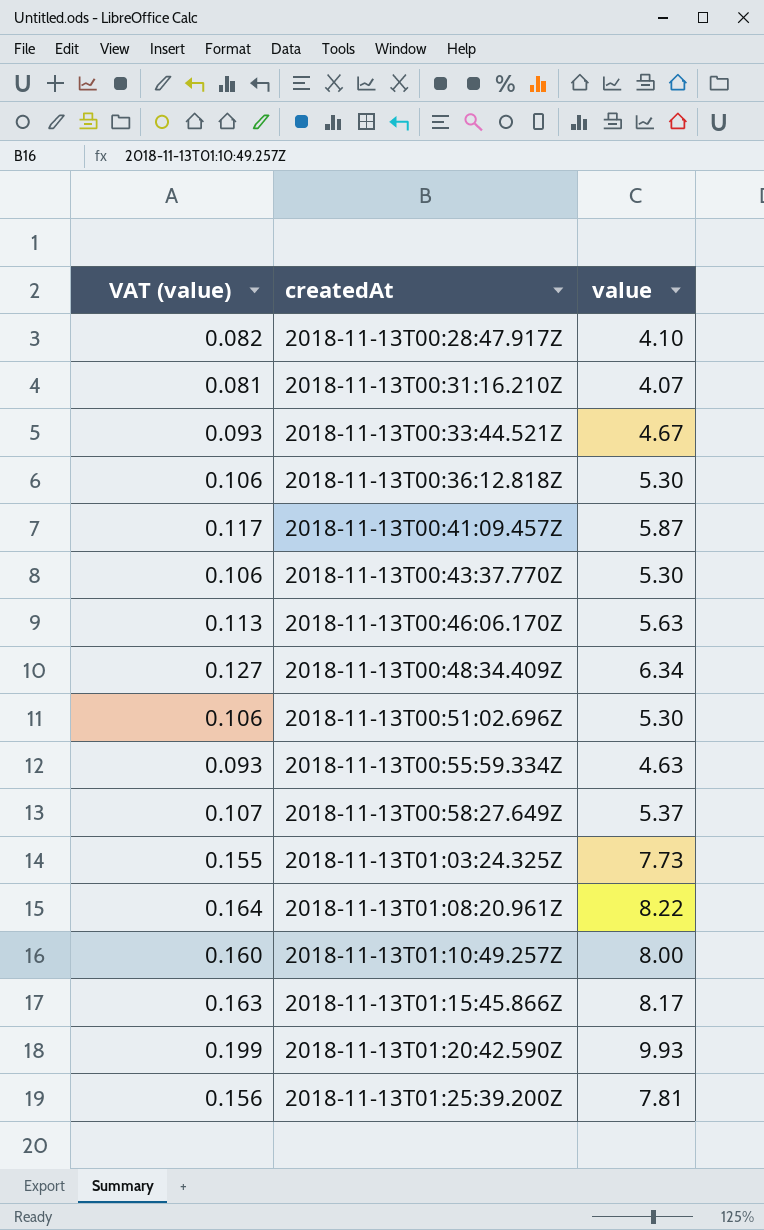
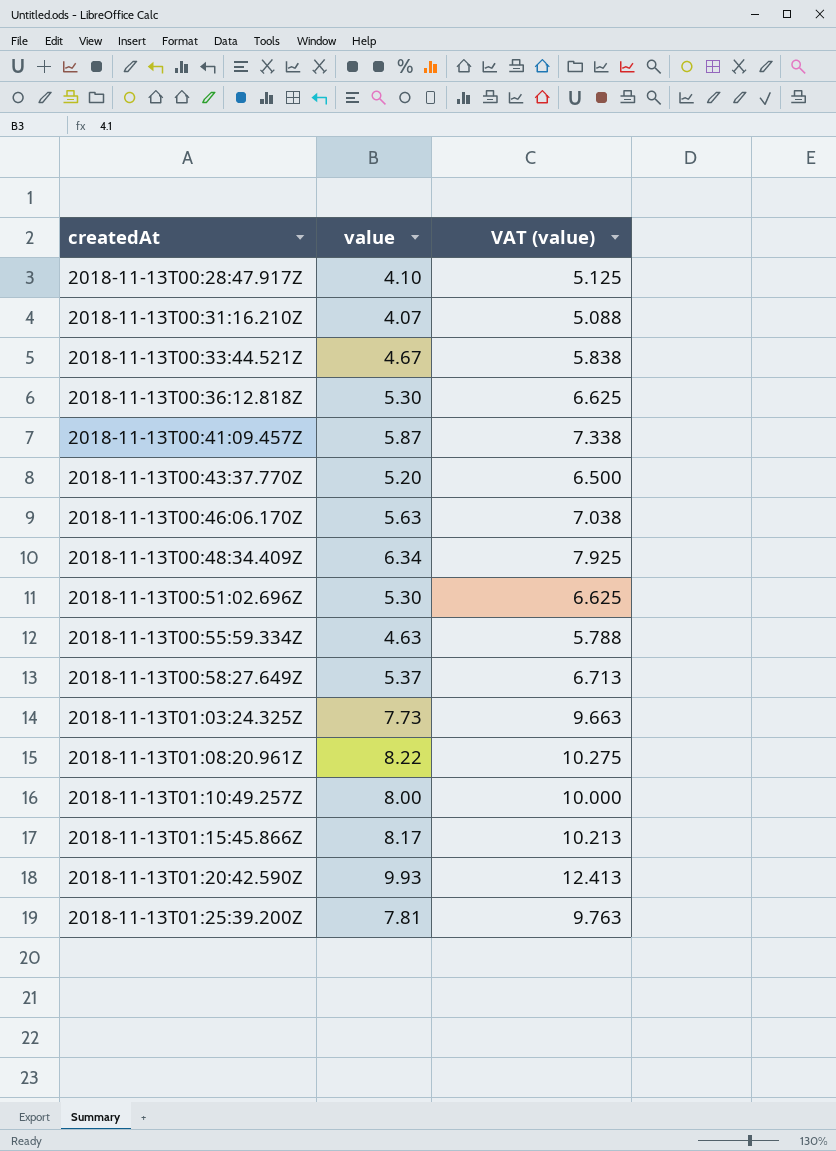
column VAT (value) | formula: [value] * 0.02 -> [value] * 1.25
column VAT (value) | position: 1 -> 3
2018-11-13T00:43:37.770Z | value: 5.30 -> 5.20

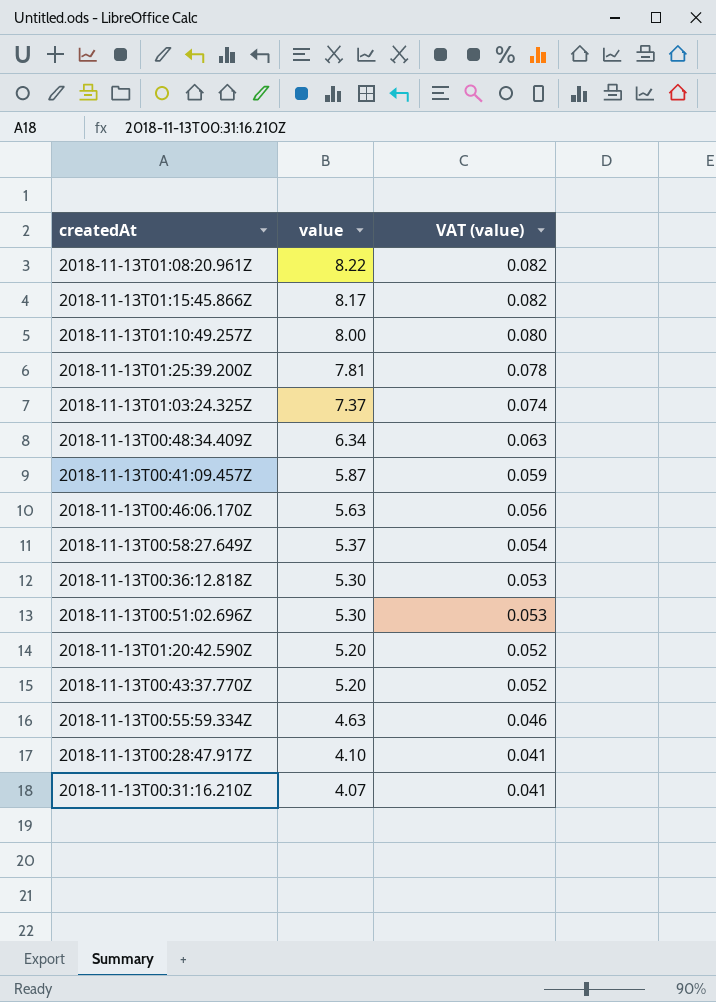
row order: createdAt ascending -> value descending
column VAT (value) | formula: [value] * 1.25 -> [value] * 0.01
row 2018-11-13T00:33:44.521Z: 4.67 | 5.838 -> none
2018-11-13T01:03:24.325Z | value: 7.73 -> 7.37
2018-11-13T01:20:42.590Z | value: 9.93 -> 5.20

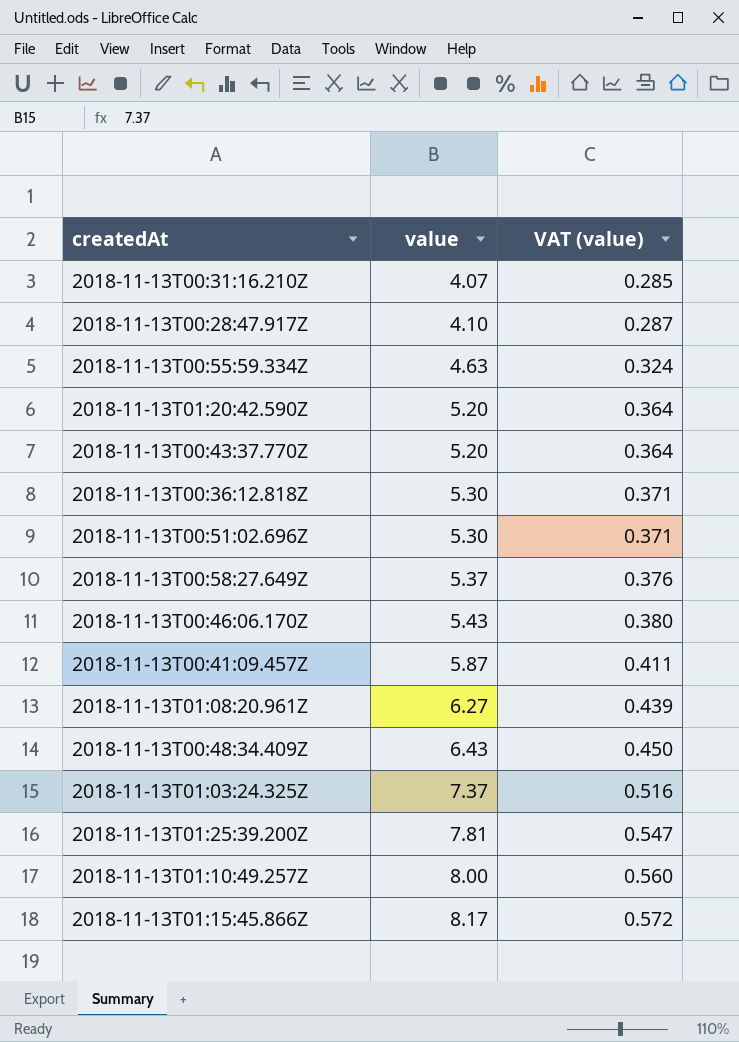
row order: value descending -> value ascending
column VAT (value) | formula: [value] * 0.01 -> [value] * 0.07
2018-11-13T00:46:06.170Z | value: 5.63 -> 5.43
2018-11-13T01:08:20.961Z | value: 8.22 -> 6.27
2018-11-13T00:48:34.409Z | value: 6.34 -> 6.43

